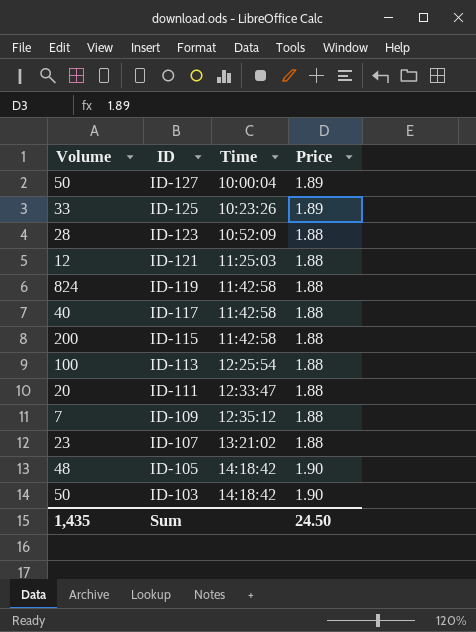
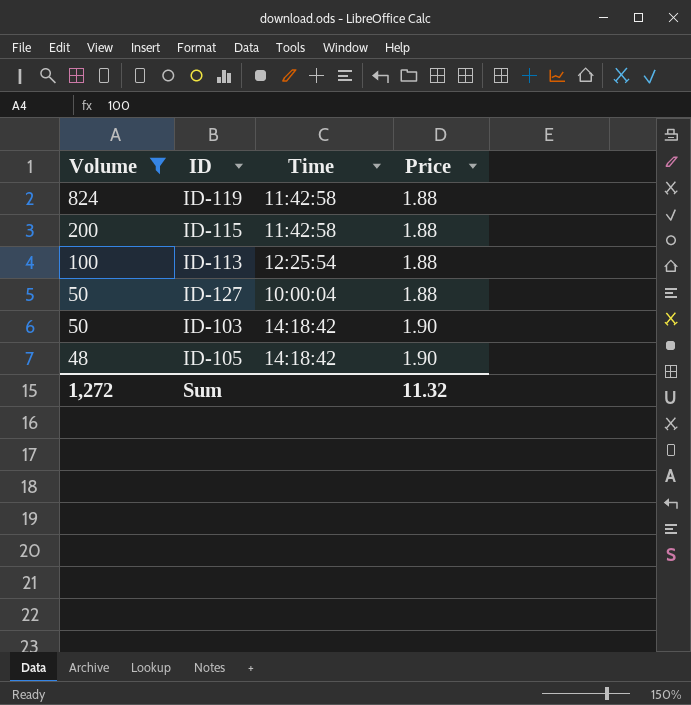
filter: none -> Volume >= 48
row order: ID descending -> Volume descending
ID-127 | Price: 1.89 -> 1.88
Sum | Volume: 1,435 -> 1,272
Sum | Price: 24.50 -> 11.32

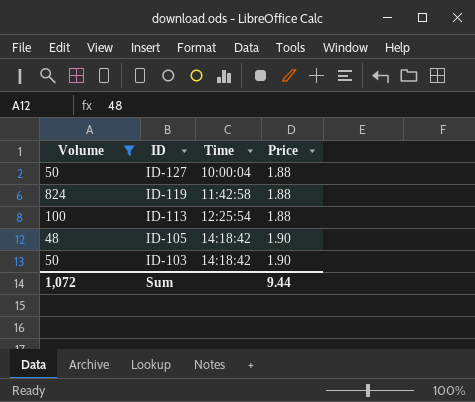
row order: Volume descending -> ID descending
row ID-115: 200 | 11:42:58 | 1.88 -> none
Sum | Volume: 1,272 -> 1,072
Sum | Price: 11.32 -> 9.44

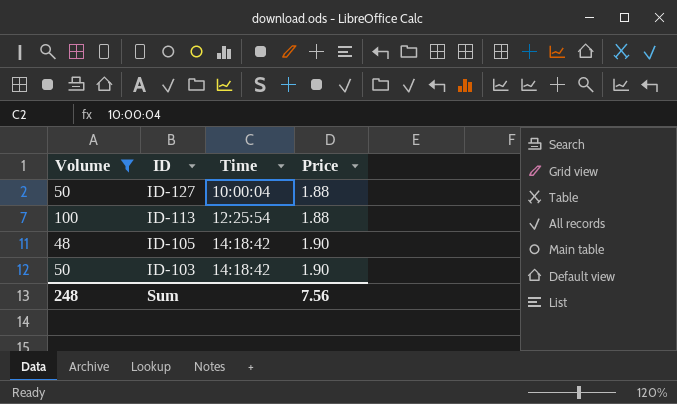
row ID-119: 824 | 11:42:58 | 1.88 -> none
Sum | Volume: 1,072 -> 248
Sum | Price: 9.44 -> 7.56

